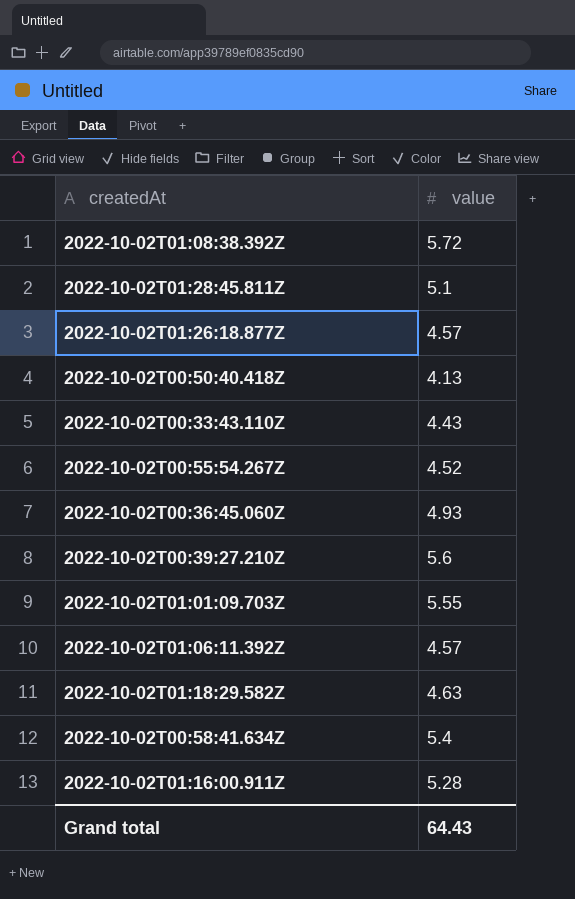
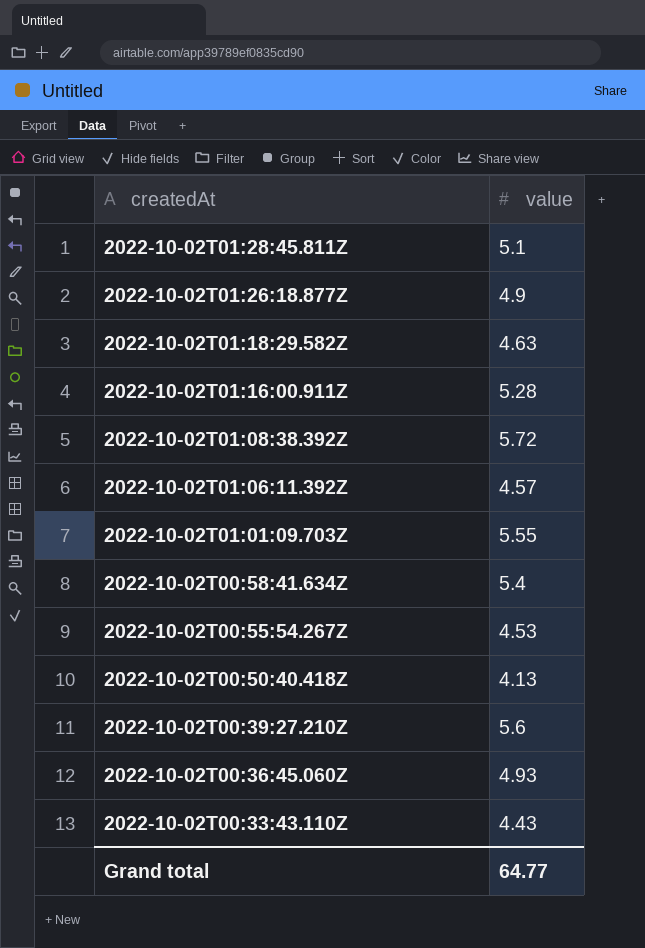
row order: none -> createdAt descending
2022-10-02T01:26:18.877Z | value: 4.57 -> 4.9
2022-10-02T00:55:54.267Z | value: 4.52 -> 4.53
Grand total | value: 64.43 -> 64.77

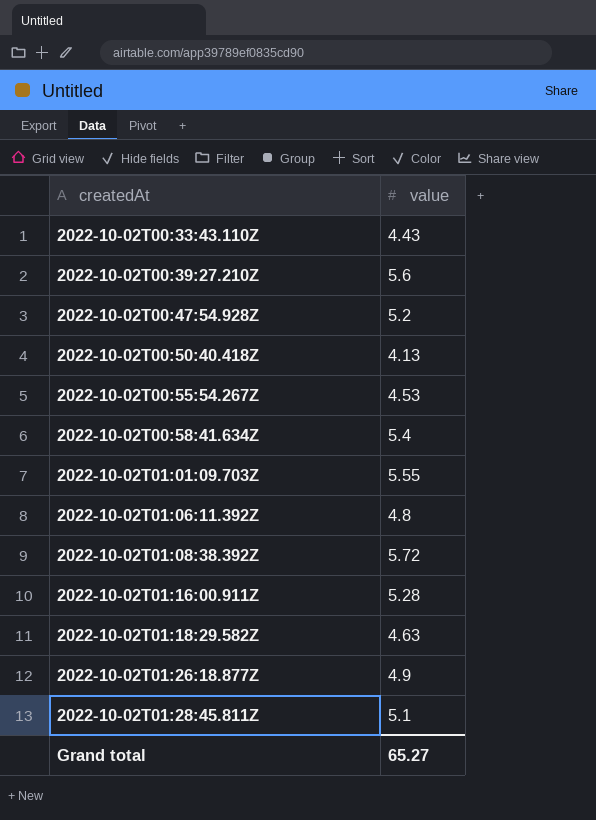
row order: createdAt descending -> createdAt ascending
row 2022-10-02T00:36:45.060Z: 4.93 -> none
row 2022-10-02T00:47:54.928Z: none -> 5.2
2022-10-02T01:06:11.392Z | value: 4.57 -> 4.8
Grand total | value: 64.77 -> 65.27

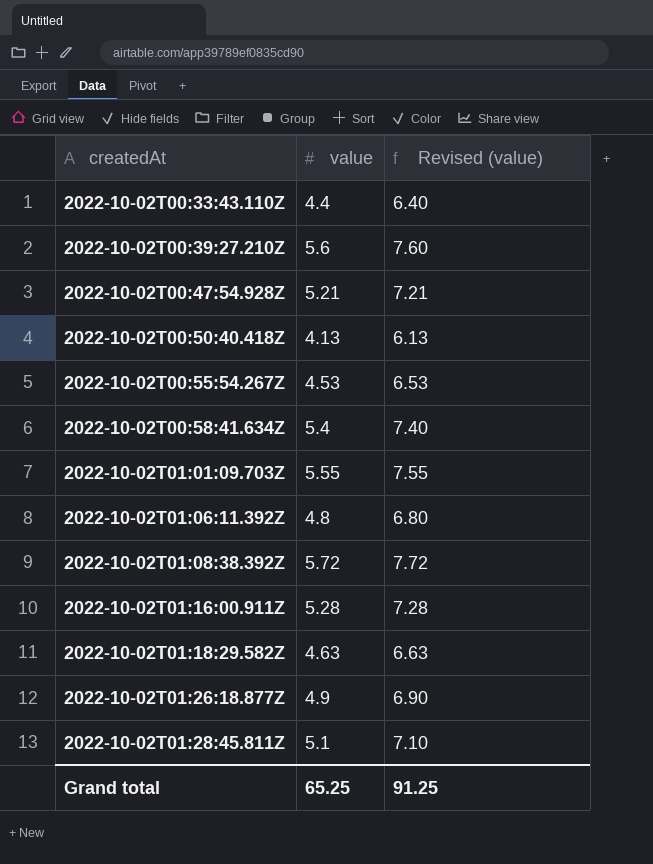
column Revised (value) | formula: none -> [value] + 2
2022-10-02T00:33:43.110Z | value: 4.43 -> 4.4
2022-10-02T00:47:54.928Z | value: 5.2 -> 5.21
Grand total | value: 65.27 -> 65.25

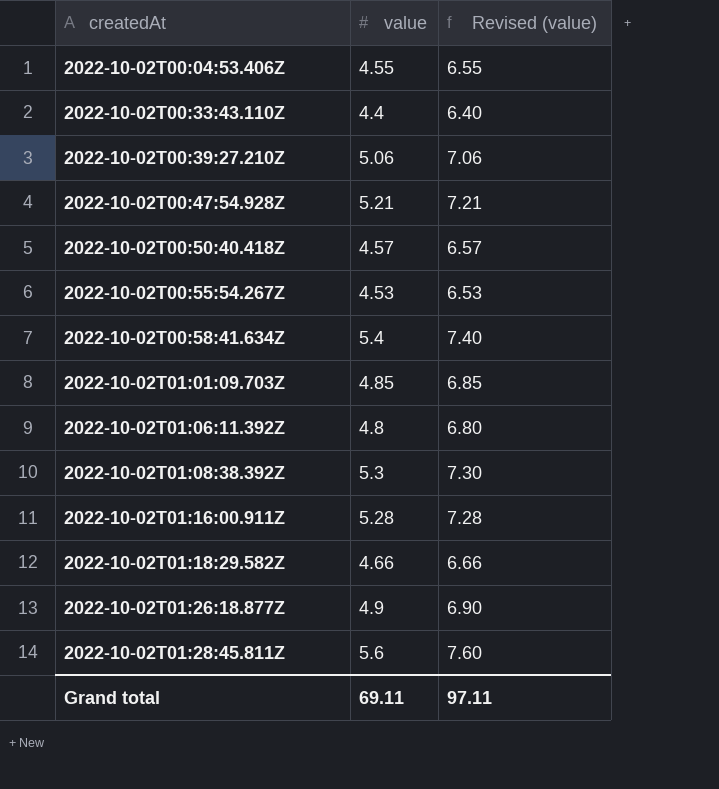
row 2022-10-02T00:04:53.406Z: none -> 4.55 | 6.55
2022-10-02T00:39:27.210Z | value: 5.6 -> 5.06
2022-10-02T00:39:27.210Z | Revised (value): 7.60 -> 7.06
2022-10-02T00:50:40.418Z | value: 4.13 -> 4.57
2022-10-02T00:50:40.418Z | Revised (value): 6.13 -> 6.57
2022-10-02T01:01:09.703Z | value: 5.55 -> 4.85
2022-10-02T01:01:09.703Z | Revised (value): 7.55 -> 6.85
2022-10-02T01:08:38.392Z | value: 5.72 -> 5.3
2022-10-02T01:08:38.392Z | Revised (value): 7.72 -> 7.30
2022-10-02T01:18:29.582Z | value: 4.63 -> 4.66
2022-10-02T01:18:29.582Z | Revised (value): 6.63 -> 6.66
2022-10-02T01:28:45.811Z | value: 5.1 -> 5.6
2022-10-02T01:28:45.811Z | Revised (value): 7.10 -> 7.60
Grand total | value: 65.25 -> 69.11
Grand total | Revised (value): 91.25 -> 97.11

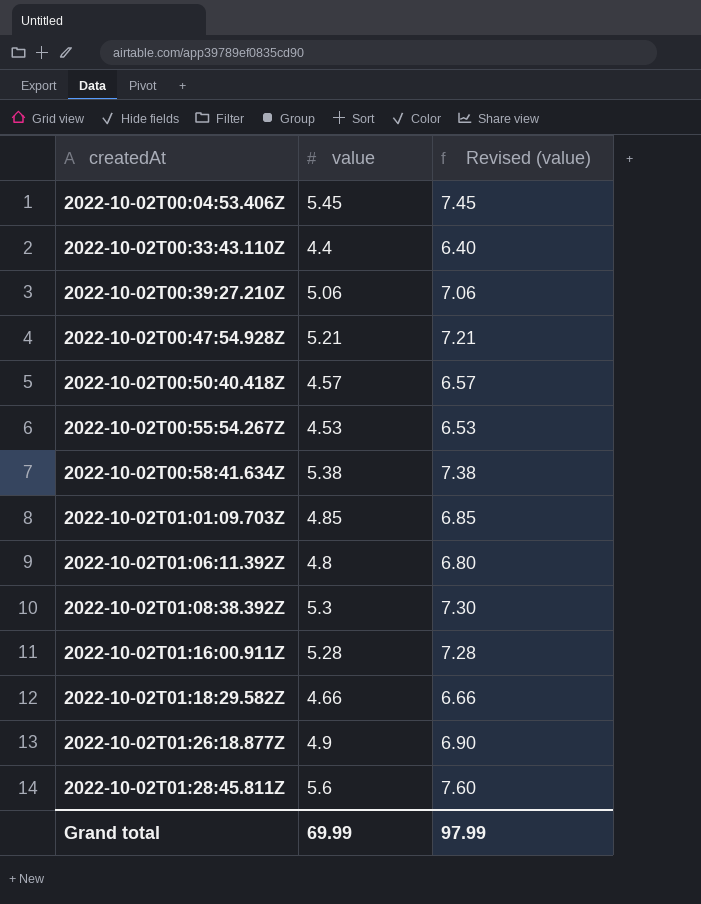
2022-10-02T00:04:53.406Z | value: 4.55 -> 5.45
2022-10-02T00:04:53.406Z | Revised (value): 6.55 -> 7.45
2022-10-02T00:58:41.634Z | value: 5.4 -> 5.38
2022-10-02T00:58:41.634Z | Revised (value): 7.40 -> 7.38
Grand total | value: 69.11 -> 69.99
Grand total | Revised (value): 97.11 -> 97.99

